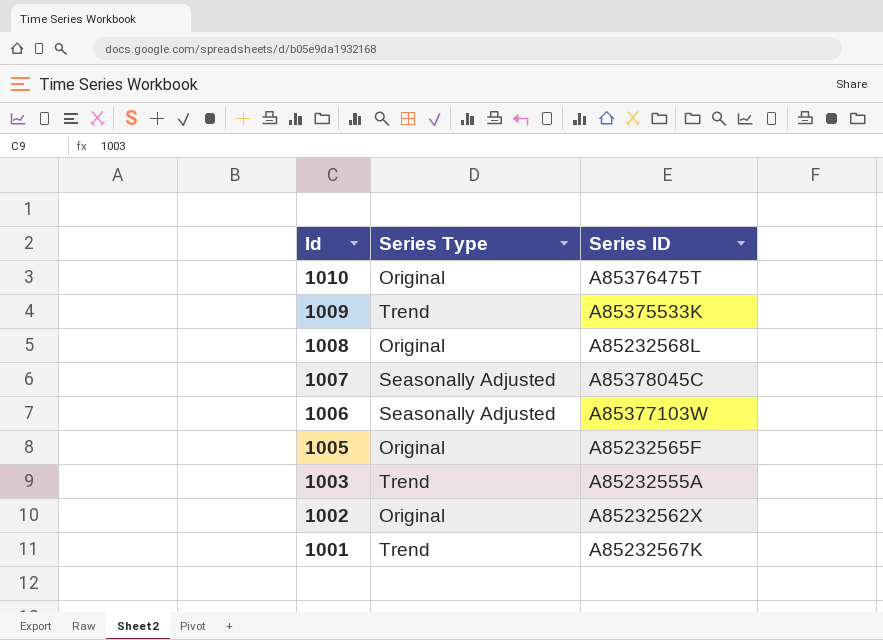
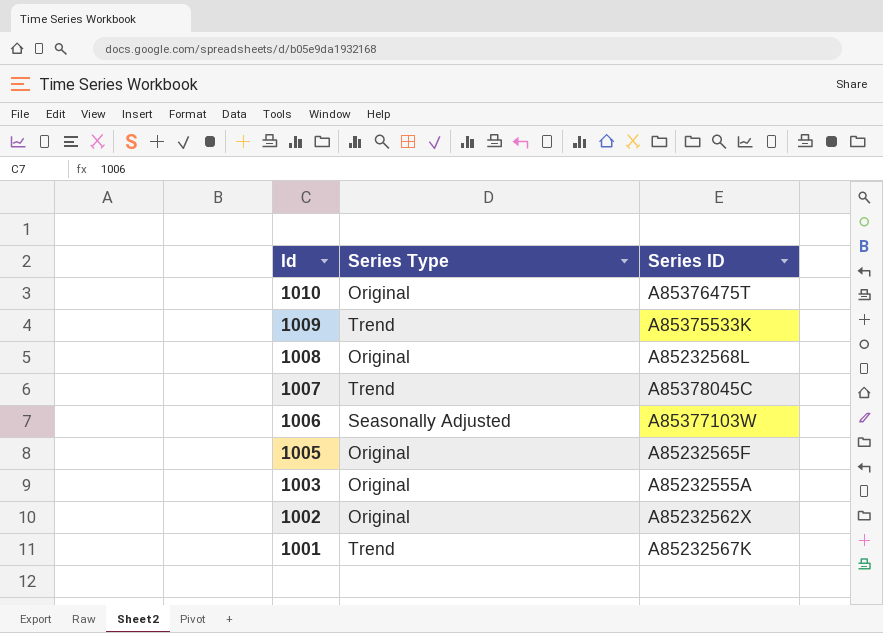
1007 | Series Type: Seasonally Adjusted -> Trend
1003 | Series Type: Trend -> Original

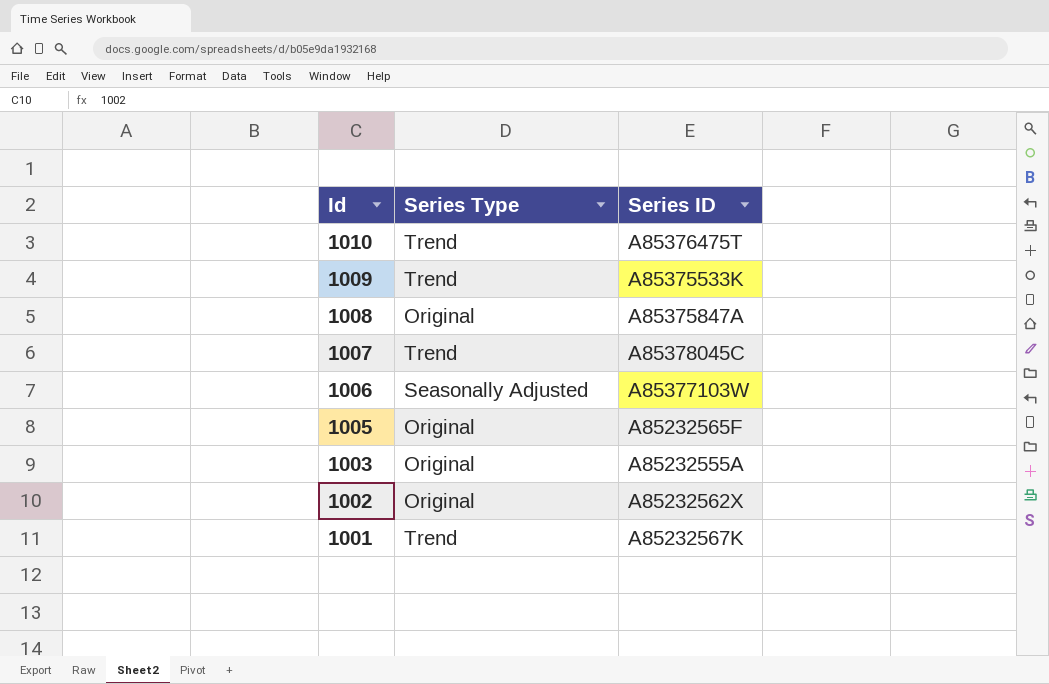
1010 | Series Type: Original -> Trend
1008 | Series ID: A85232568L -> A85375847A

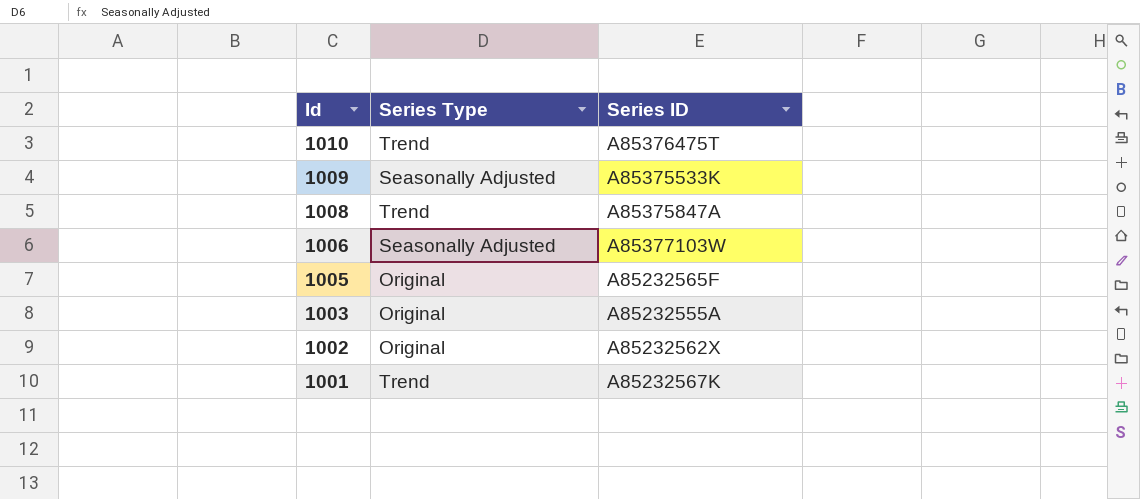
row 1007: Trend | A85378045C -> none
1009 | Series Type: Trend -> Seasonally Adjusted
1008 | Series Type: Original -> Trend

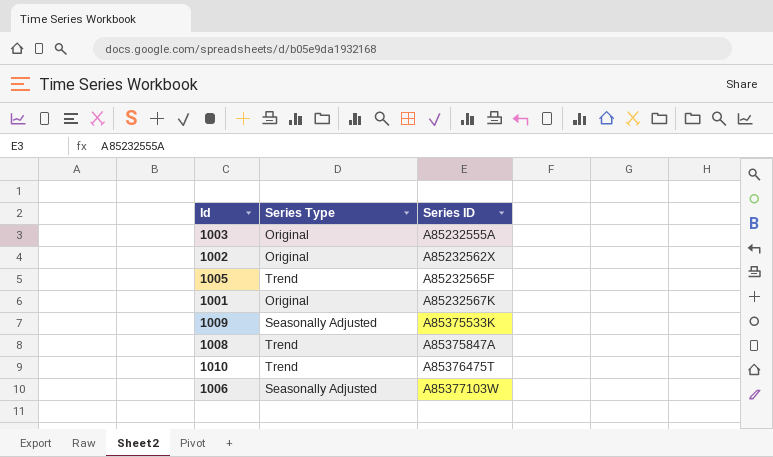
row order: Id descending -> Series ID ascending
1005 | Series Type: Original -> Trend
1001 | Series Type: Trend -> Original

